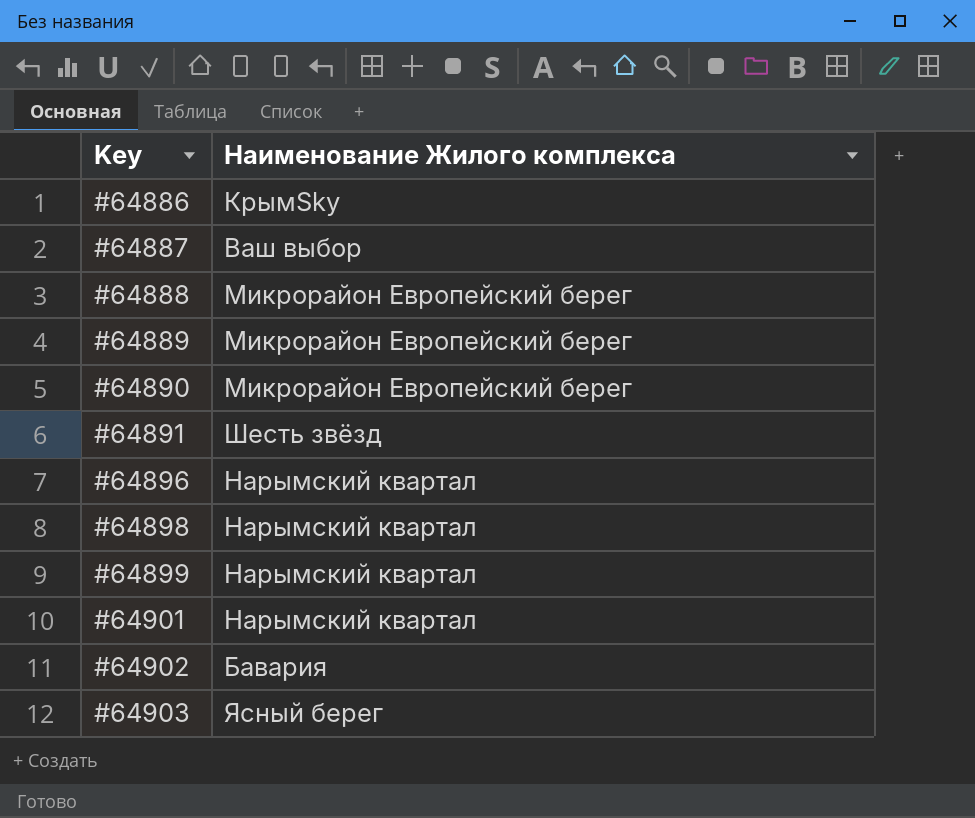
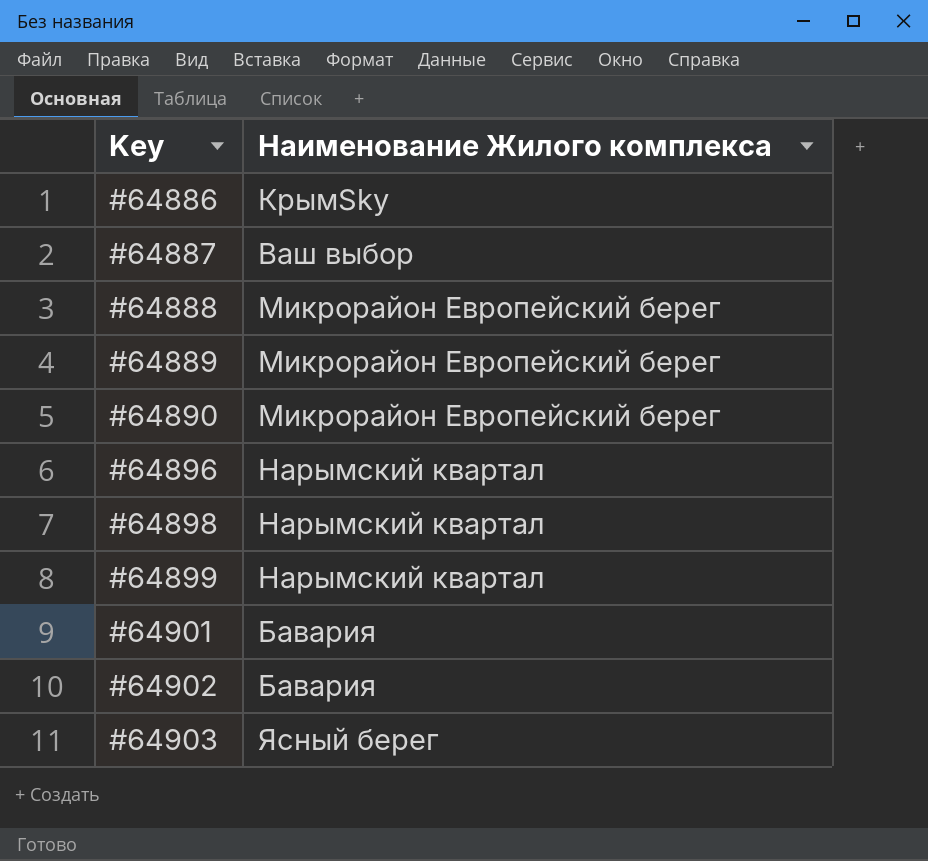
row #64891: Шесть звёзд -> none
#64901 | Наименование Жилого комплекса: Нарымский квартал -> Бавария

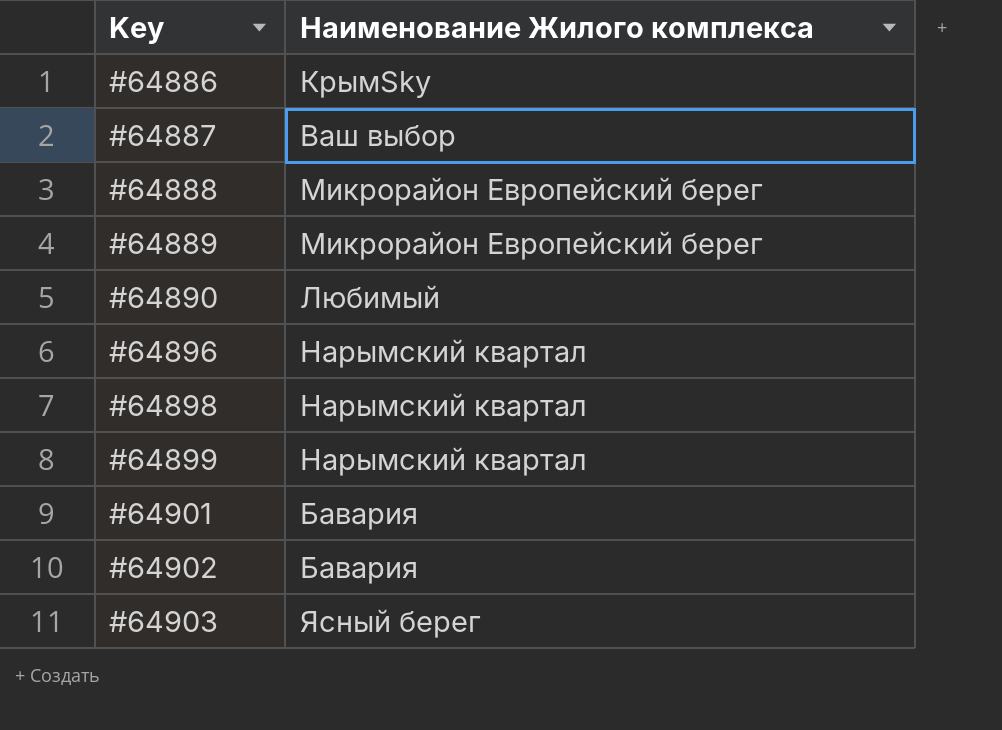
#64890 | Наименование Жилого комплекса: Микрорайон Европейский берег -> Любимый

